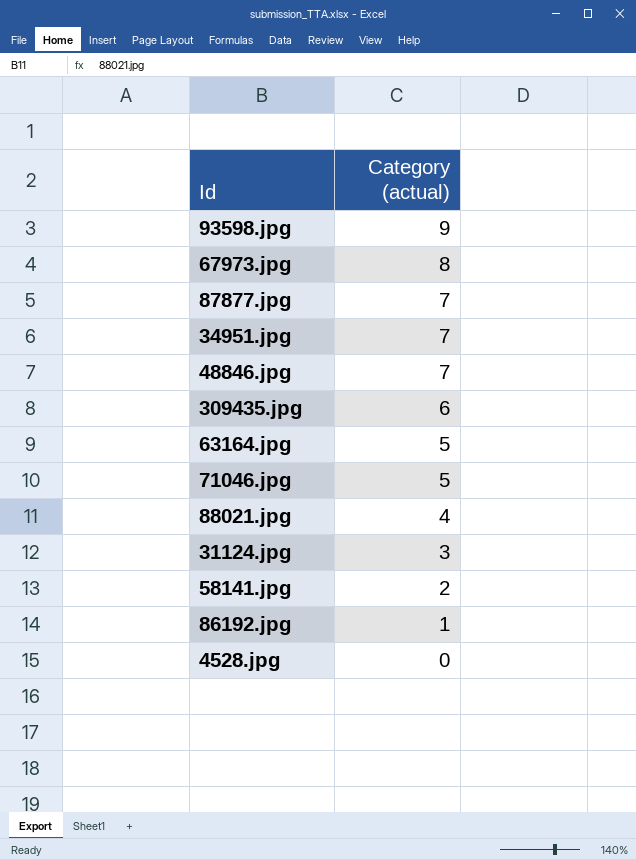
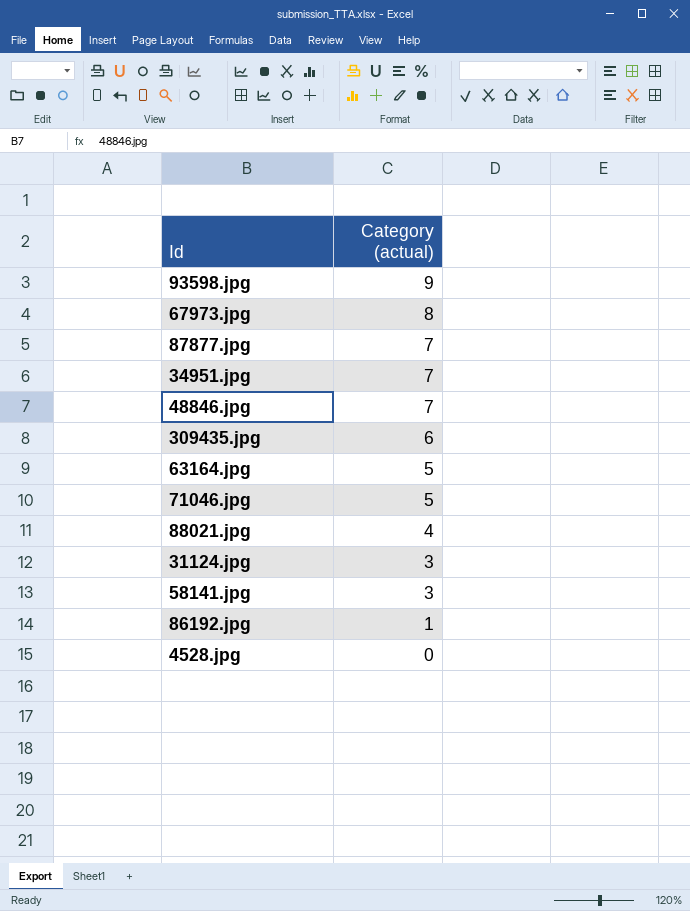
58141.jpg | Category (actual): 2 -> 3

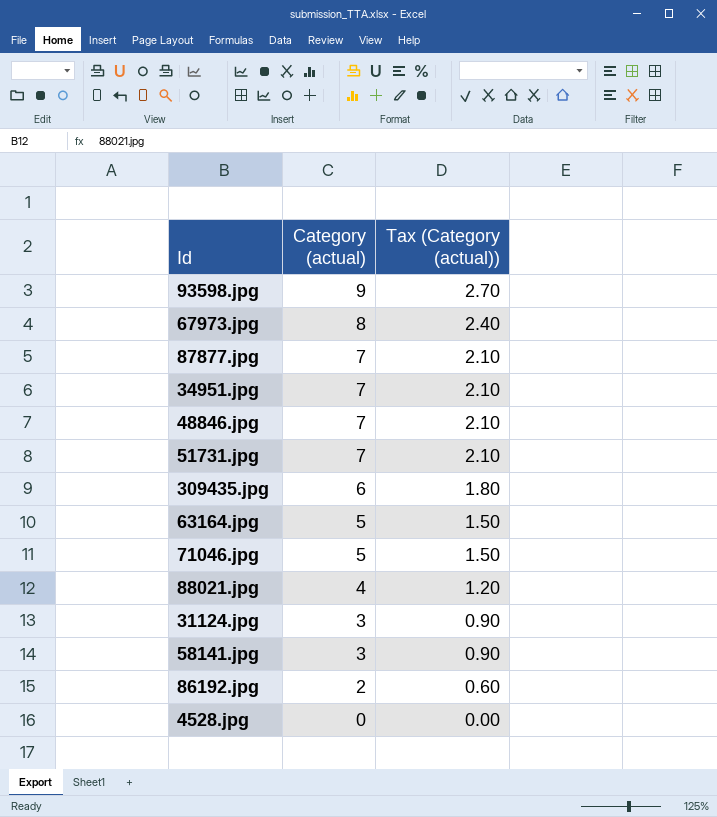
column Tax (Category (actual)) | formula: none -> [Category (actual)] * 0.3
row 51731.jpg: none -> 7 | 2.10
86192.jpg | Category (actual): 1 -> 2

